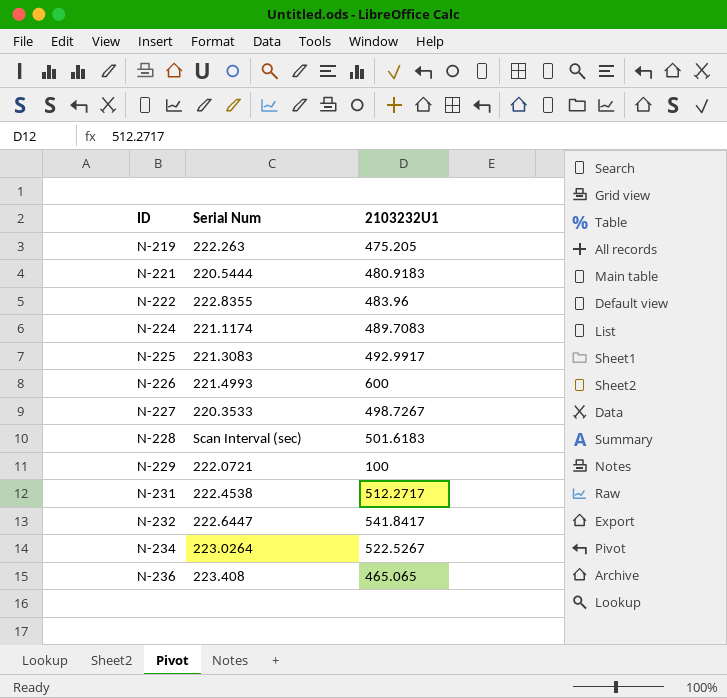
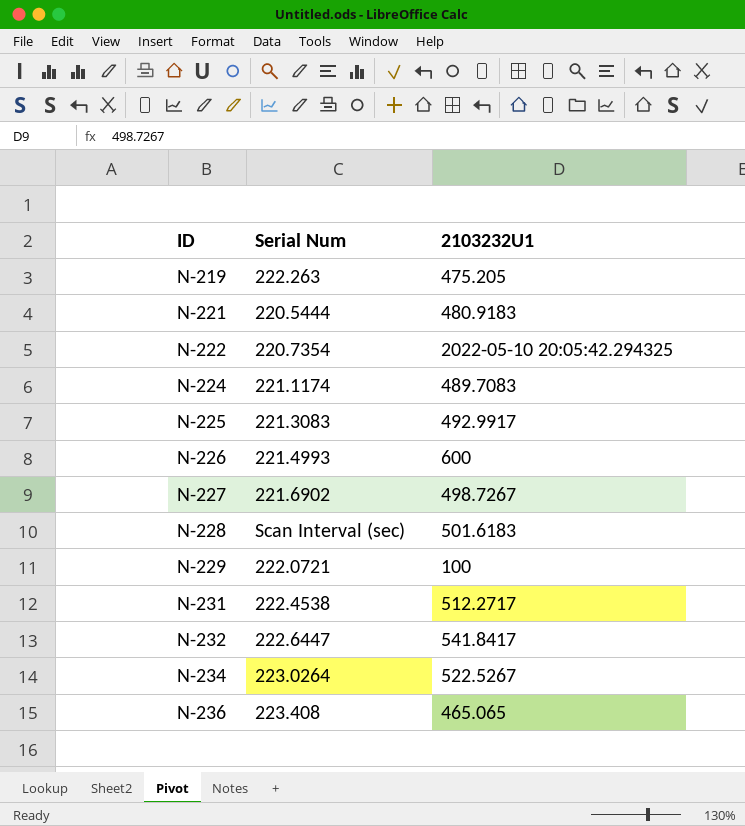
N-222 | Serial Num: 222.8355 -> 220.7354
N-222 | 2103232U1: 483.96 -> 2022-05-10 20:05:42.294325
N-227 | Serial Num: 220.3533 -> 221.6902

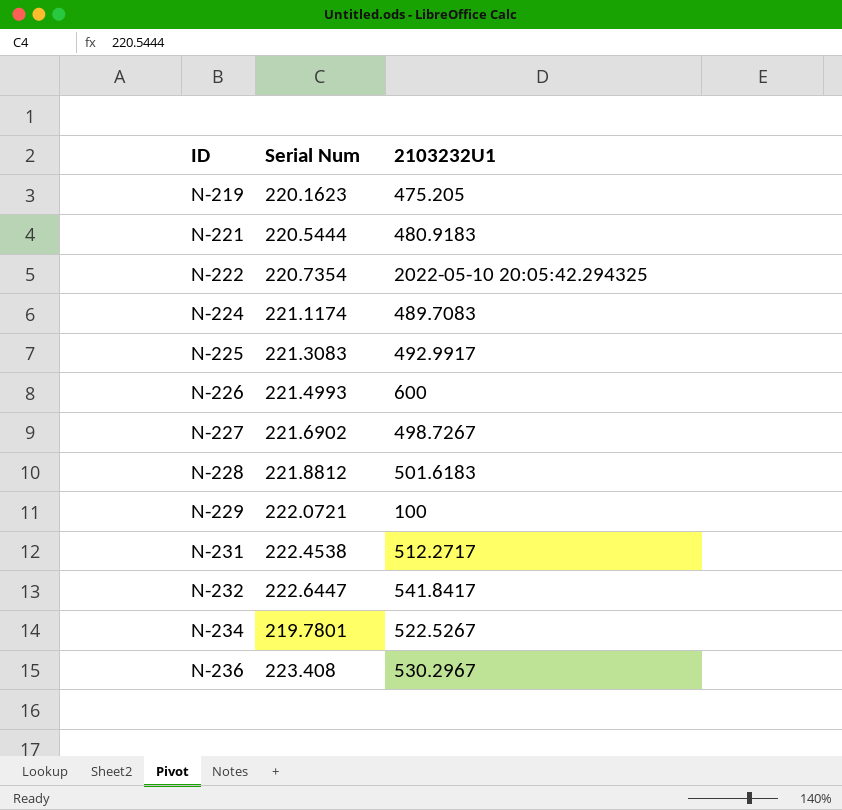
N-219 | Serial Num: 222.263 -> 220.1623
N-228 | Serial Num: Scan Interval (sec) -> 221.8812
N-234 | Serial Num: 223.0264 -> 219.7801
N-236 | 2103232U1: 465.065 -> 530.2967

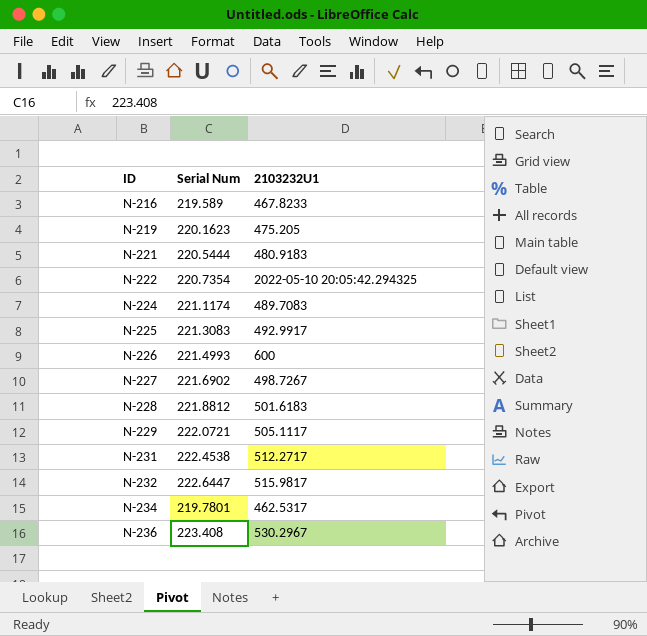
row N-216: none -> 219.589 | 467.8233
N-229 | 2103232U1: 100 -> 505.1117
N-232 | 2103232U1: 541.8417 -> 515.9817
N-234 | 2103232U1: 522.5267 -> 462.5317

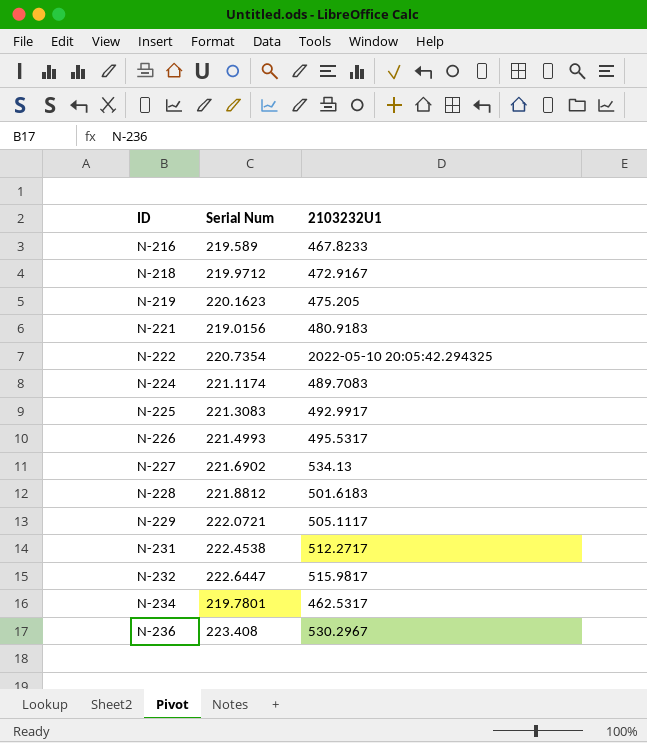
row N-218: none -> 219.9712 | 472.9167
N-221 | Serial Num: 220.5444 -> 219.0156
N-226 | 2103232U1: 600 -> 495.5317
N-227 | 2103232U1: 498.7267 -> 534.13

